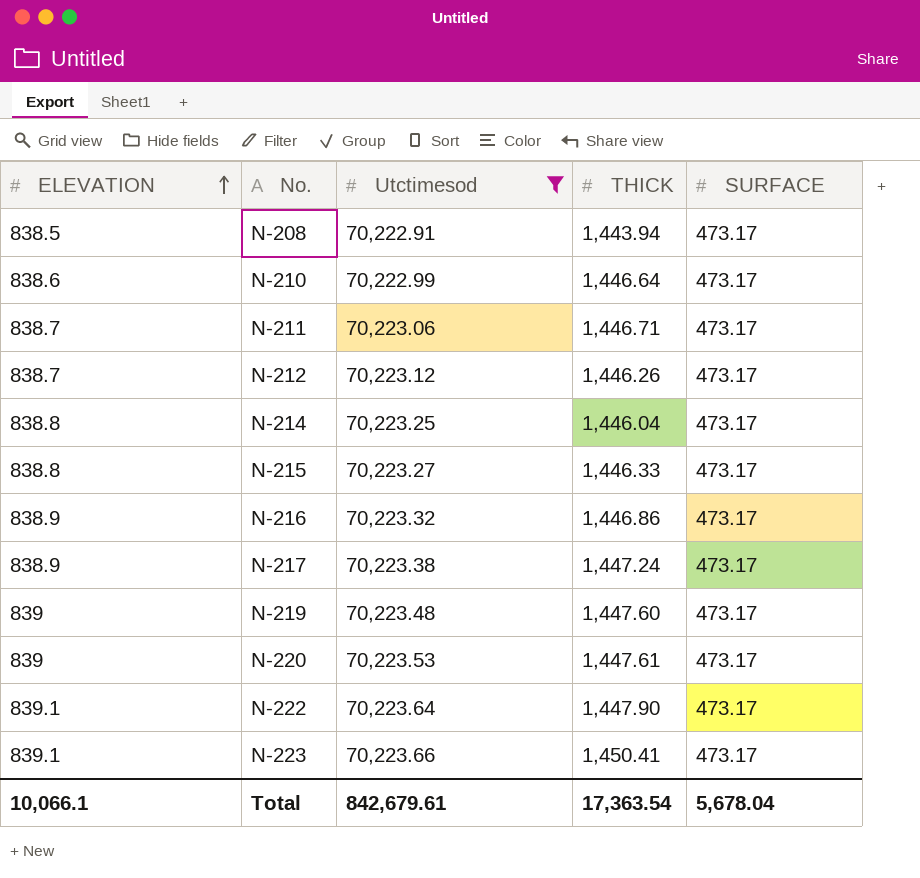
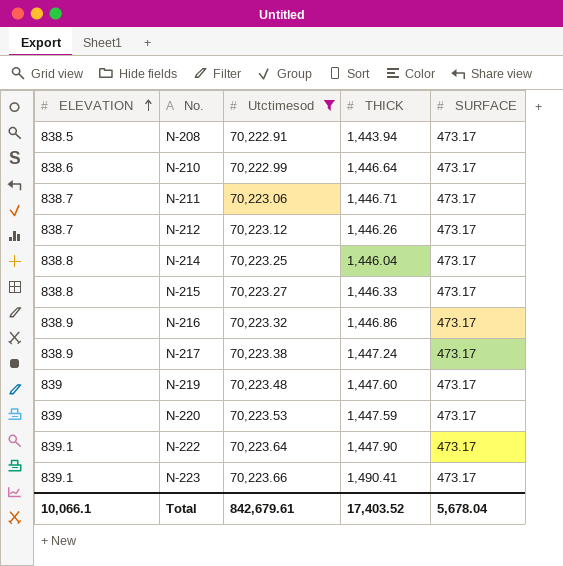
N-220 | THICK: 1,447.61 -> 1,447.59
N-223 | THICK: 1,450.41 -> 1,490.41
Total | THICK: 17,363.54 -> 17,403.52

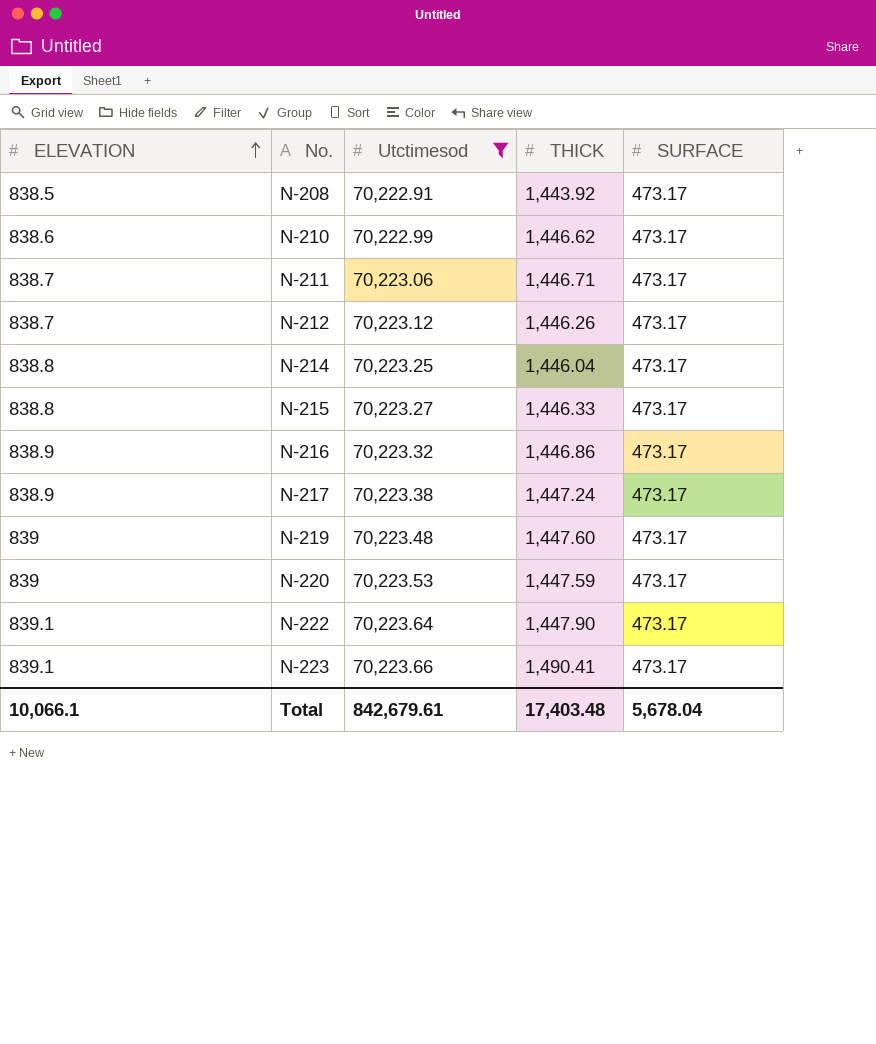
N-208 | THICK: 1,443.94 -> 1,443.92
N-210 | THICK: 1,446.64 -> 1,446.62
Total | THICK: 17,403.52 -> 17,403.48

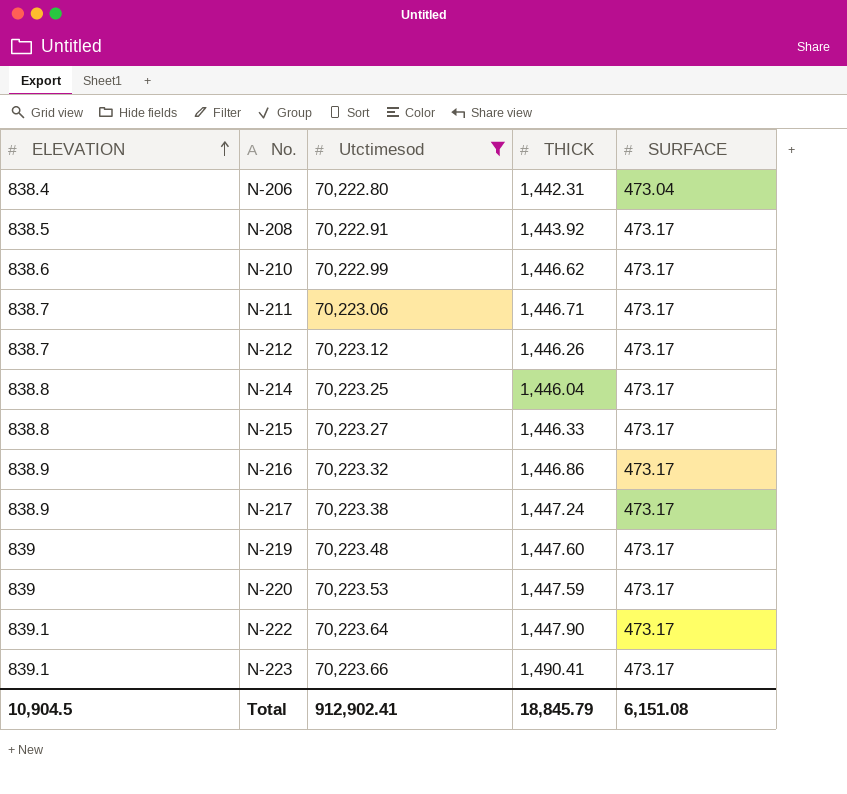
row N-206: none -> 838.4 | 70,222.80 | 1,442.31 | 473.04
Total | ELEVATION: 10,066.1 -> 10,904.5
Total | Utctimesod: 842,679.61 -> 912,902.41
Total | THICK: 17,403.48 -> 18,845.79
Total | SURFACE: 5,678.04 -> 6,151.08

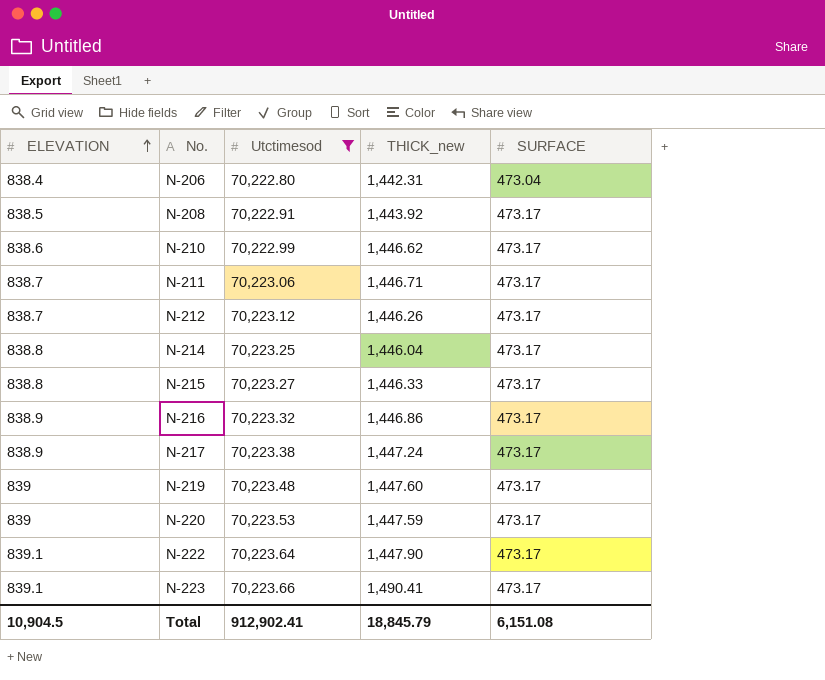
column name: THICK -> THICK_new

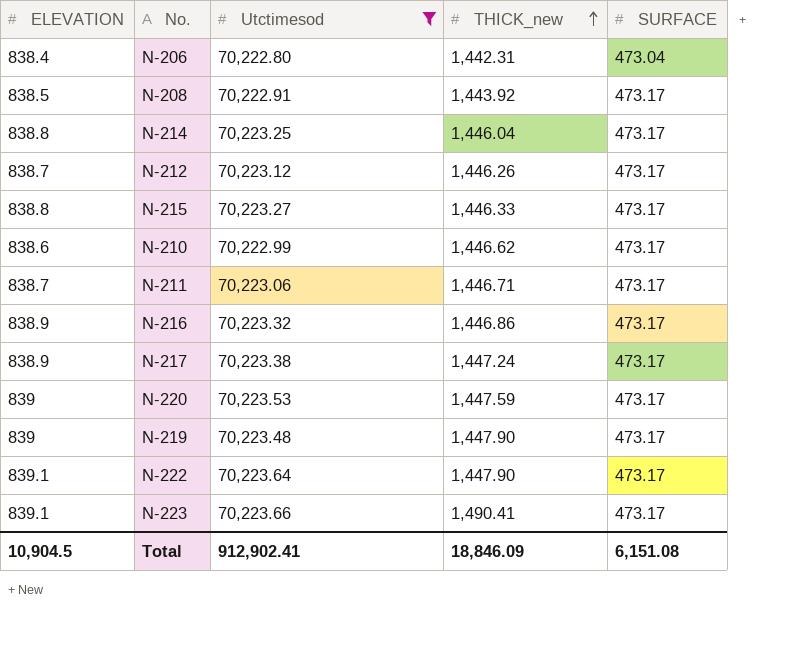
row order: ELEVATION ascending -> THICK_new ascending
N-219 | THICK_new: 1,447.60 -> 1,447.90
Total | THICK_new: 18,845.79 -> 18,846.09

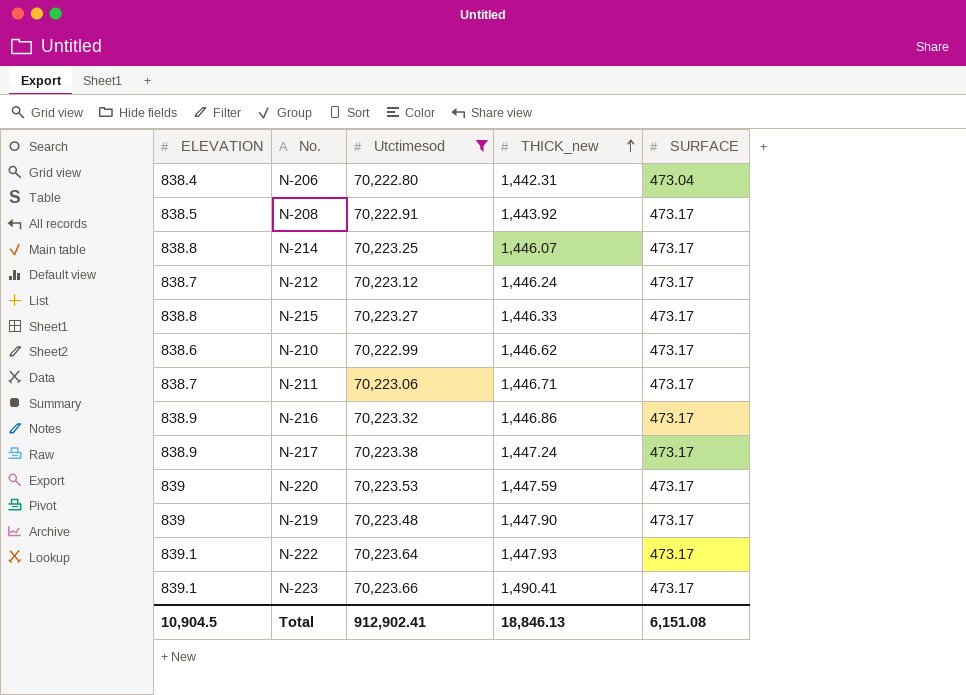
N-214 | THICK_new: 1,446.04 -> 1,446.07
N-212 | THICK_new: 1,446.26 -> 1,446.24
N-222 | THICK_new: 1,447.90 -> 1,447.93
Total | THICK_new: 18,846.09 -> 18,846.13

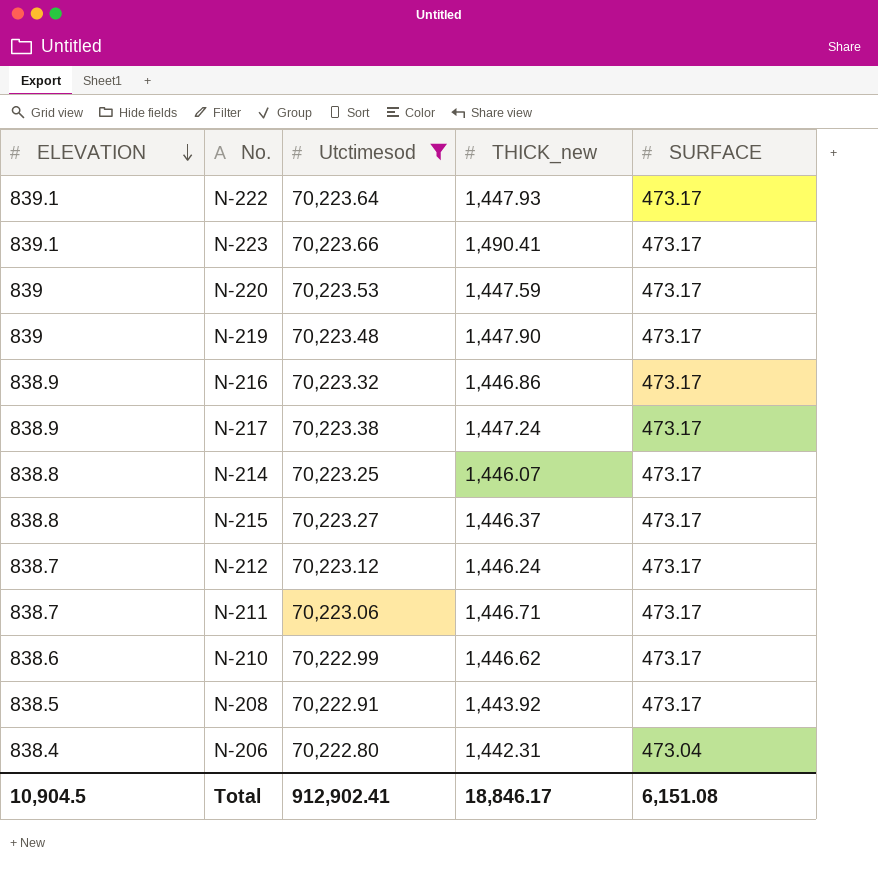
row order: THICK_new ascending -> ELEVATION descending
N-215 | THICK_new: 1,446.33 -> 1,446.37
Total | THICK_new: 18,846.13 -> 18,846.17

